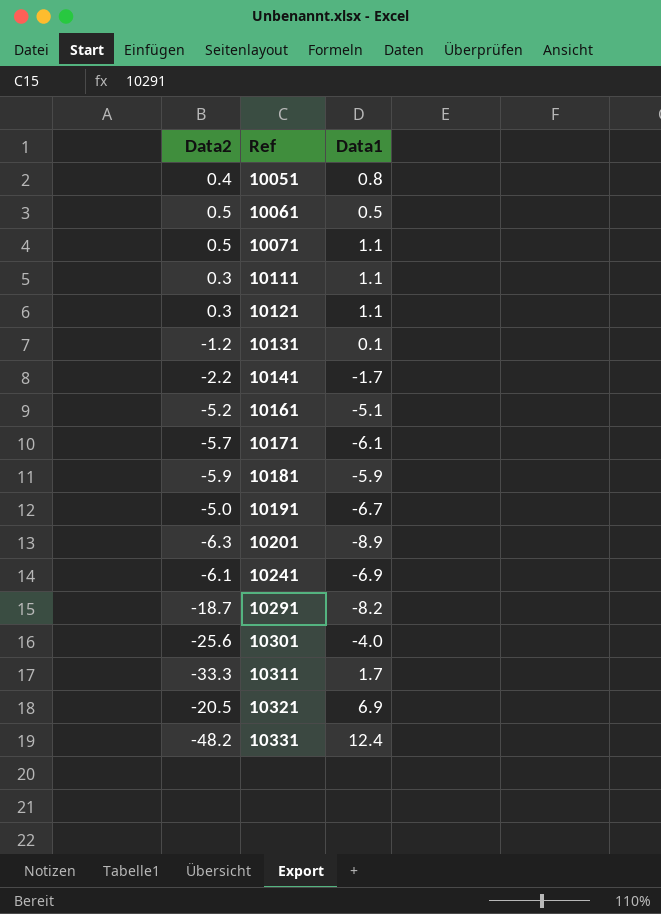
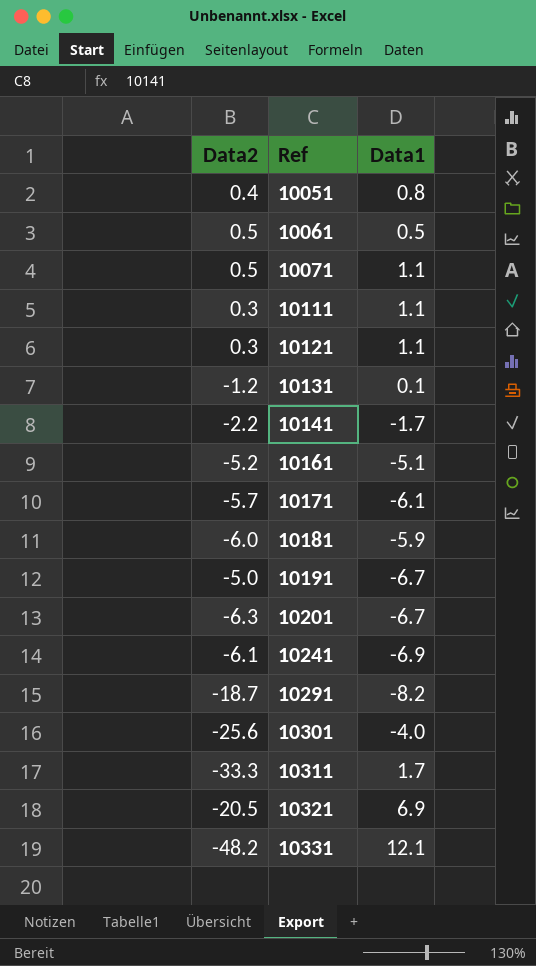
10181 | Data2: -5.9 -> -6.0
10201 | Data1: -8.9 -> -6.7
10331 | Data1: 12.4 -> 12.1

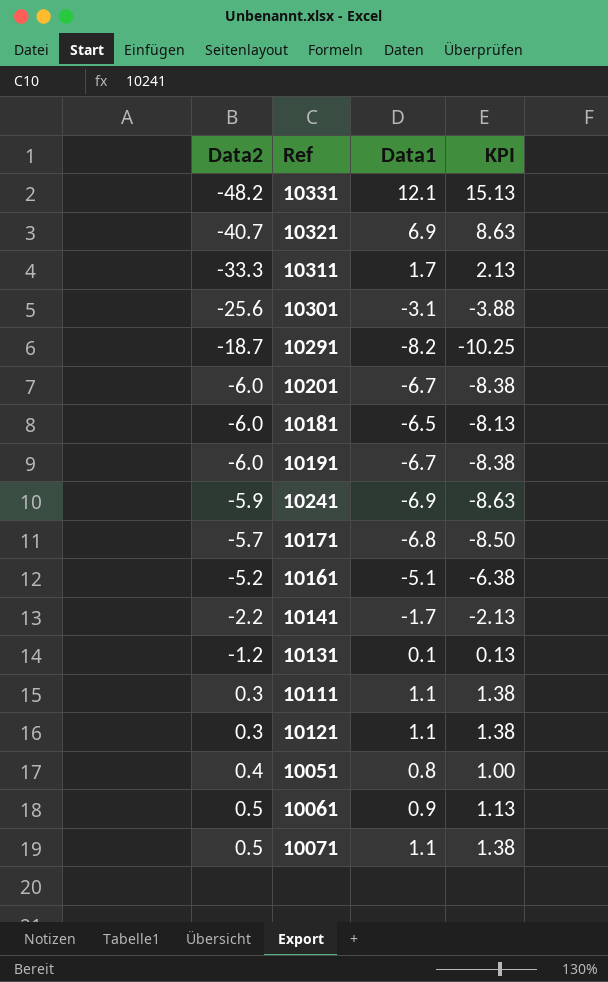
row order: Ref ascending -> Data2 ascending
column KPI | formula: none -> [Data1] * 1.25
10321 | Data2: -20.5 -> -40.7
10301 | Data1: -4.0 -> -3.1
10201 | Data2: -6.3 -> -6.0
10181 | Data1: -5.9 -> -6.5
10191 | Data2: -5.0 -> -6.0
10241 | Data2: -6.1 -> -5.9
10171 | Data1: -6.1 -> -6.8
10061 | Data1: 0.5 -> 0.9

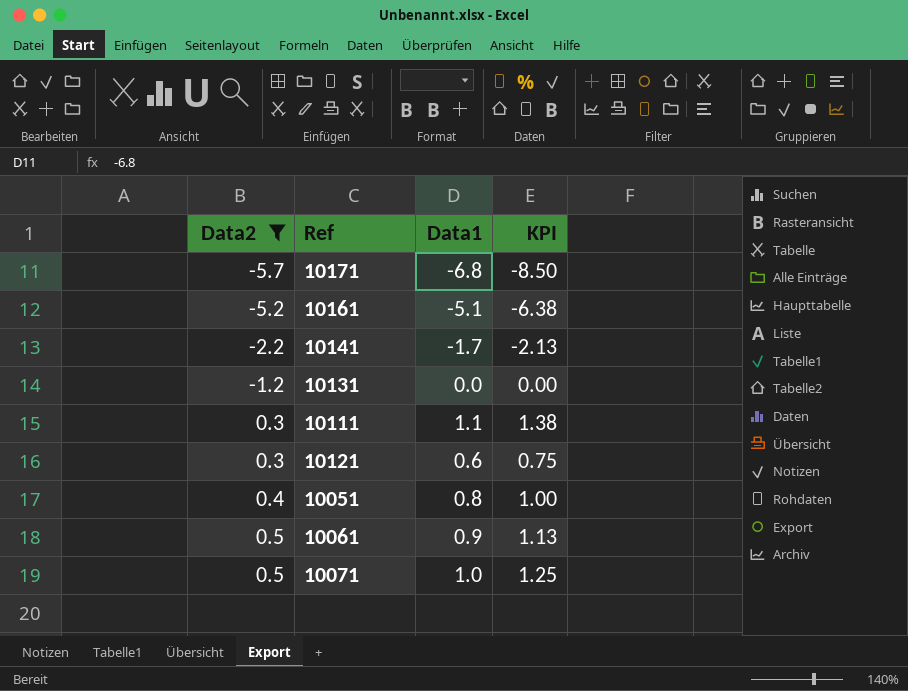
filter: none -> Data2 >= -5.7
10131 | Data1: 0.1 -> 0.0
10131 | KPI: 0.13 -> 0.00
10121 | Data1: 1.1 -> 0.6
10121 | KPI: 1.38 -> 0.75
10071 | Data1: 1.1 -> 1.0
10071 | KPI: 1.38 -> 1.25

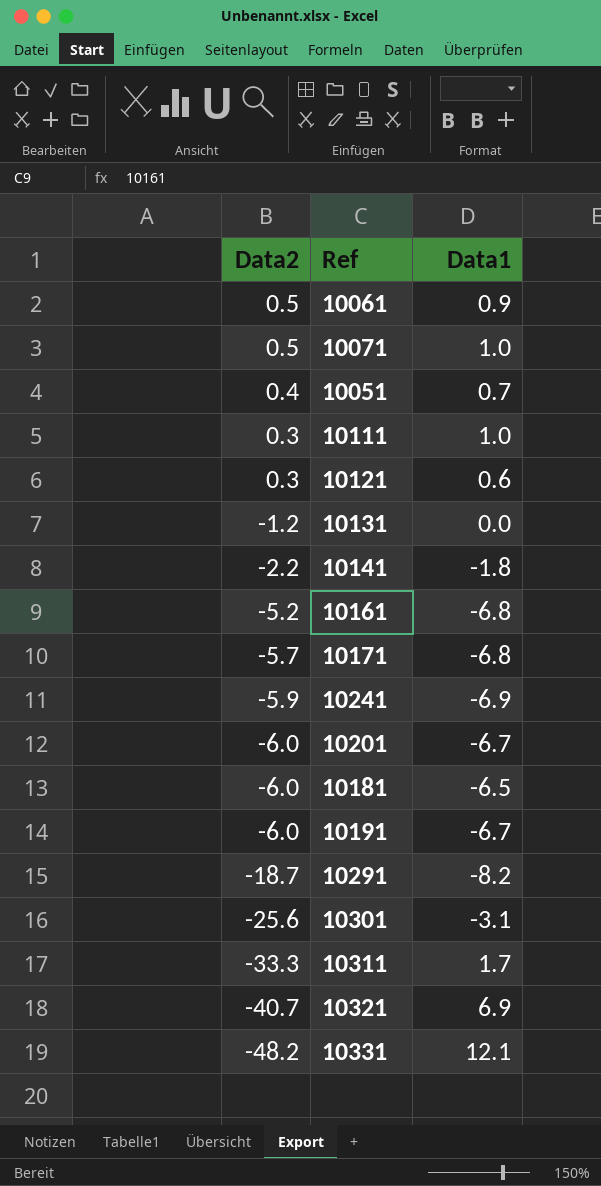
filter: Data2 >= -5.7 -> none
row order: Data2 ascending -> Data2 descending
column KPI | formula: [Data1] * 1.25 -> none
10051 | Data1: 0.8 -> 0.7
10111 | Data1: 1.1 -> 1.0
10141 | Data1: -1.7 -> -1.8
10161 | Data1: -5.1 -> -6.8

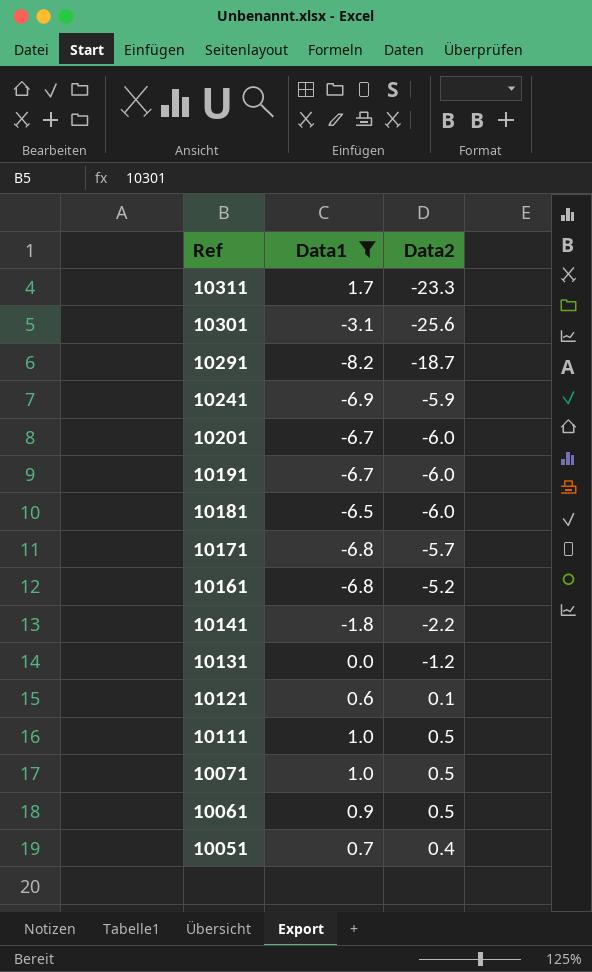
filter: none -> Data1 <= 1.7
row order: Data2 descending -> Ref descending
column Data2 | position: 1 -> 3
10311 | Data2: -33.3 -> -23.3
10121 | Data2: 0.3 -> 0.1
10111 | Data2: 0.3 -> 0.5

